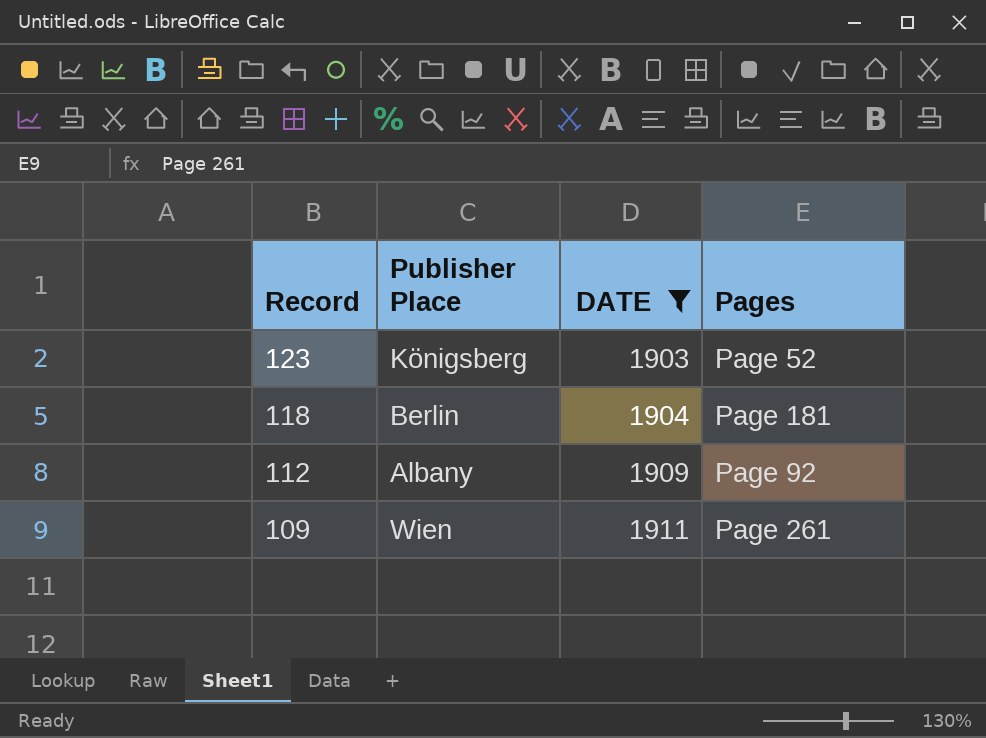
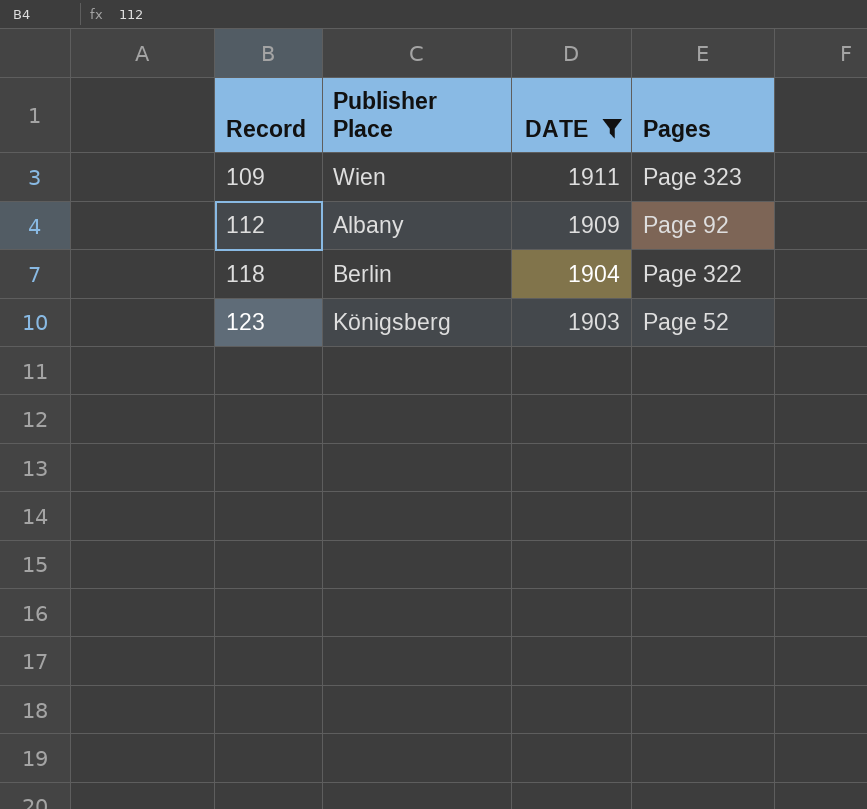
row order: Record descending -> Record ascending
109 | Pages: Page 261 -> Page 323
118 | Pages: Page 181 -> Page 322

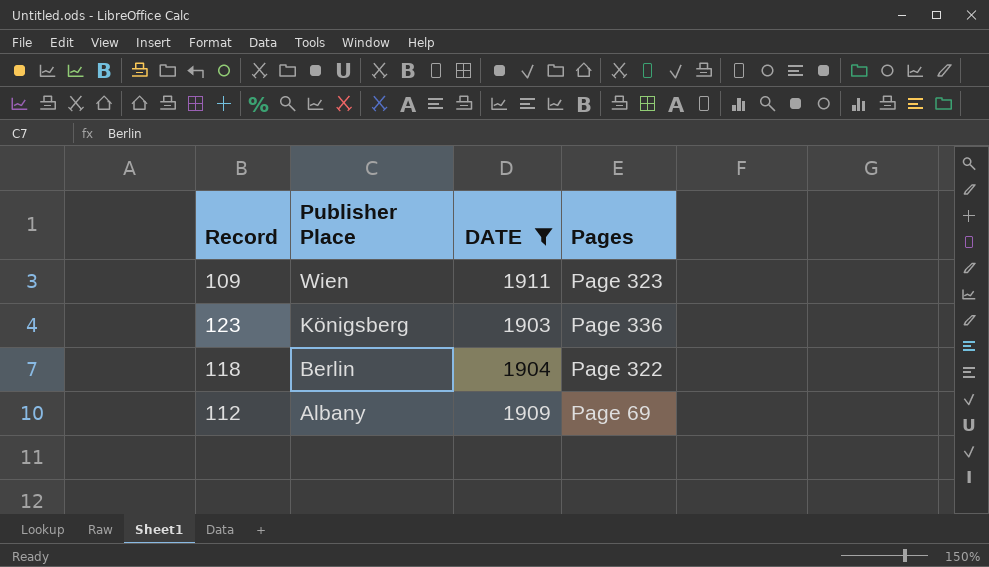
row order: Record ascending -> Publisher Place descending
123 | Pages: Page 52 -> Page 336
112 | Pages: Page 92 -> Page 69

